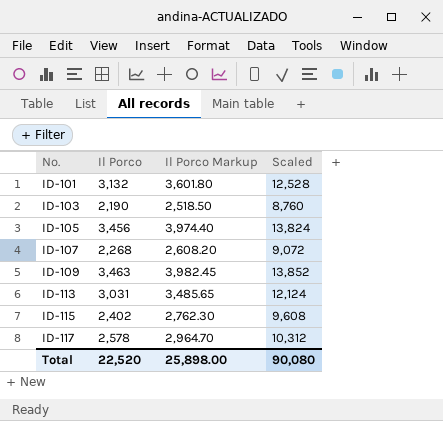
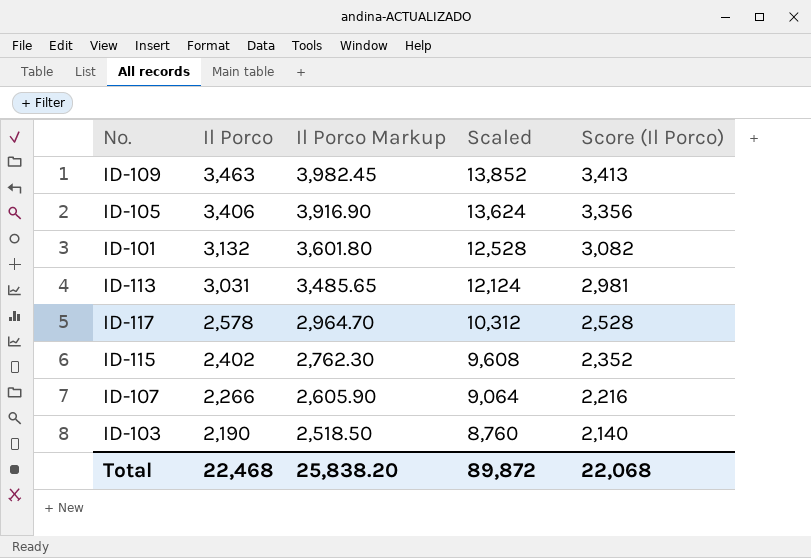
row order: No. ascending -> Il Porco descending
column Score (Il Porco) | formula: none -> [Il Porco] - 50
ID-105 | Il Porco: 3,456 -> 3,406
ID-105 | Il Porco Markup: 3,974.40 -> 3,916.90
ID-105 | Scaled: 13,824 -> 13,624
ID-107 | Il Porco: 2,268 -> 2,266
ID-107 | Il Porco Markup: 2,608.20 -> 2,605.90
ID-107 | Scaled: 9,072 -> 9,064
Total | Il Porco: 22,520 -> 22,468
Total | Il Porco Markup: 25,898.00 -> 25,838.20
Total | Scaled: 90,080 -> 89,872

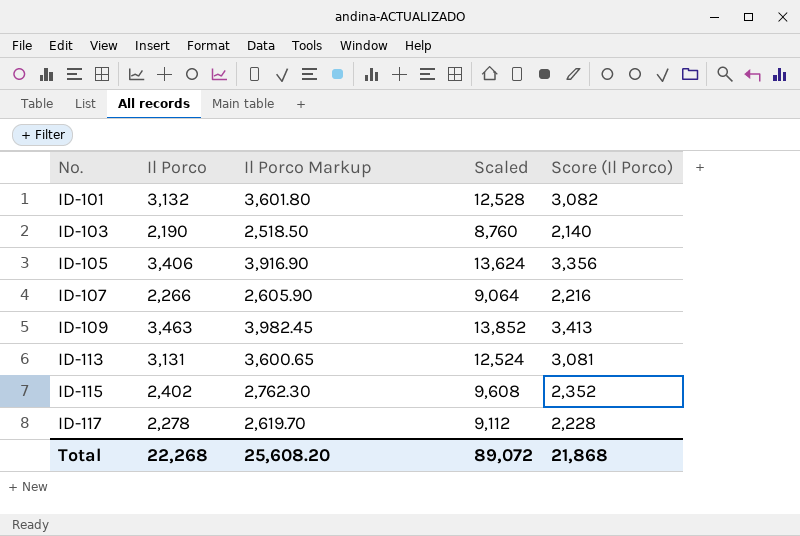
row order: Il Porco descending -> No. ascending
ID-113 | Il Porco: 3,031 -> 3,131
ID-113 | Il Porco Markup: 3,485.65 -> 3,600.65
ID-113 | Scaled: 12,124 -> 12,524
ID-113 | Score (Il Porco): 2,981 -> 3,081
ID-117 | Il Porco: 2,578 -> 2,278
ID-117 | Il Porco Markup: 2,964.70 -> 2,619.70
ID-117 | Scaled: 10,312 -> 9,112
ID-117 | Score (Il Porco): 2,528 -> 2,228
Total | Il Porco: 22,468 -> 22,268
Total | Il Porco Markup: 25,838.20 -> 25,608.20
Total | Scaled: 89,872 -> 89,072
Total | Score (Il Porco): 22,068 -> 21,868

